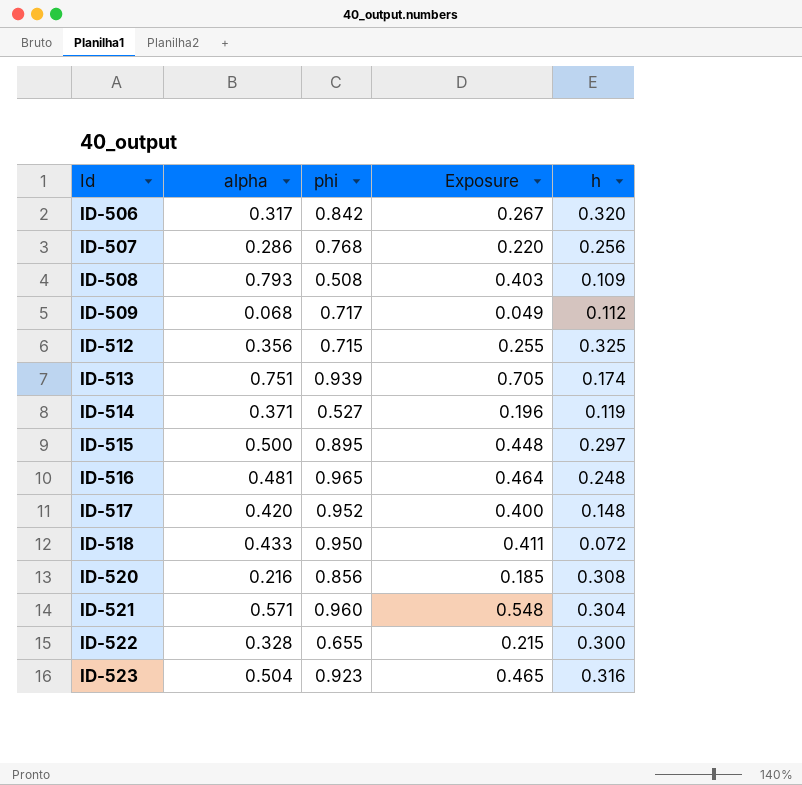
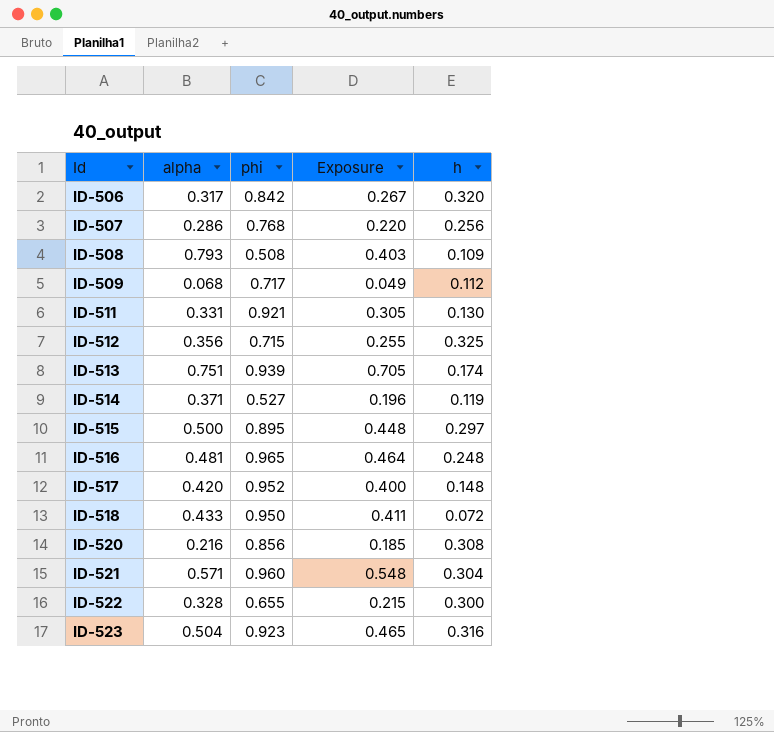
row ID-511: none -> 0.331 | 0.921 | 0.305 | 0.130

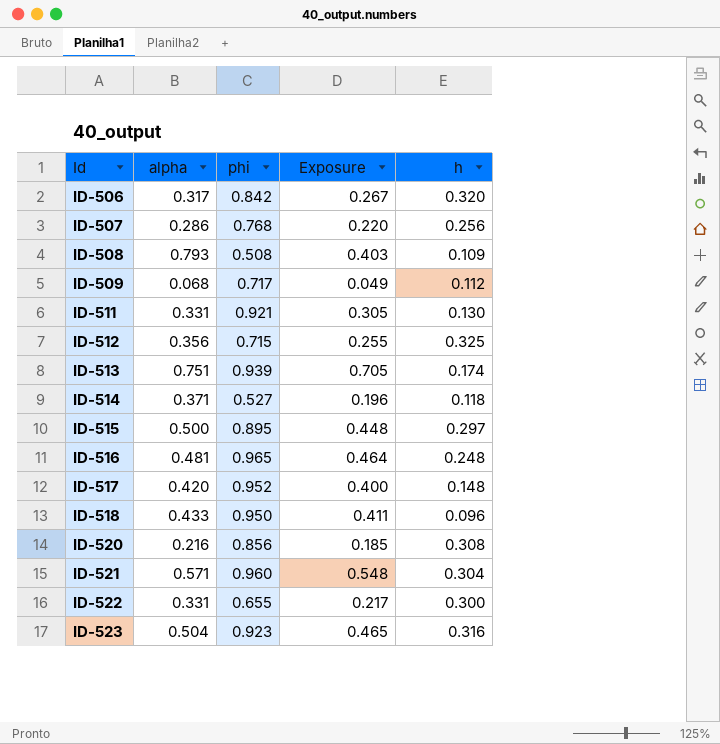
ID-514 | h: 0.119 -> 0.118
ID-518 | h: 0.072 -> 0.096
ID-522 | alpha: 0.328 -> 0.331
ID-522 | Exposure: 0.215 -> 0.217

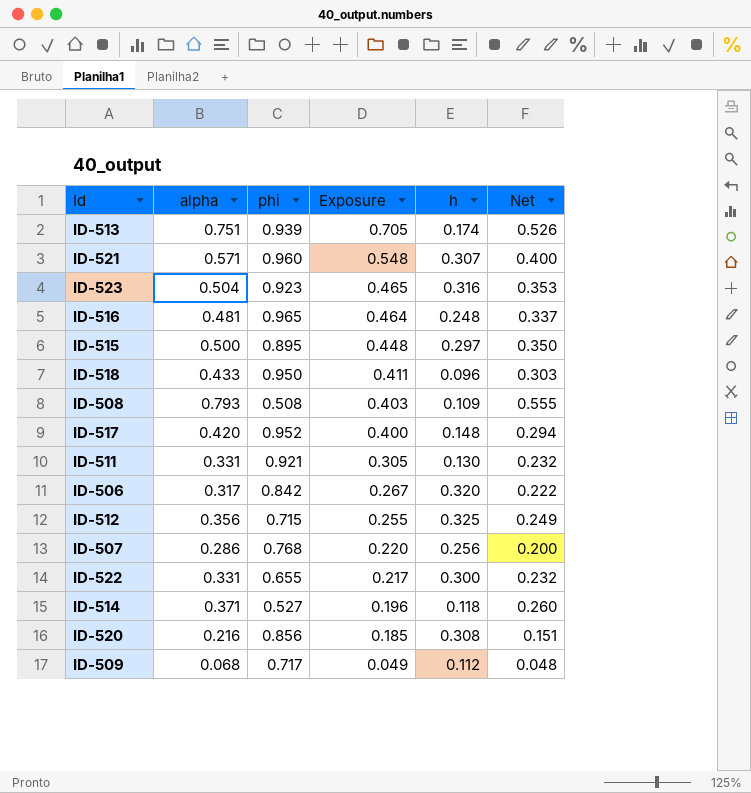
row order: Id ascending -> Exposure descending
column Net | formula: none -> [alpha] * 0.7
ID-521 | h: 0.304 -> 0.307

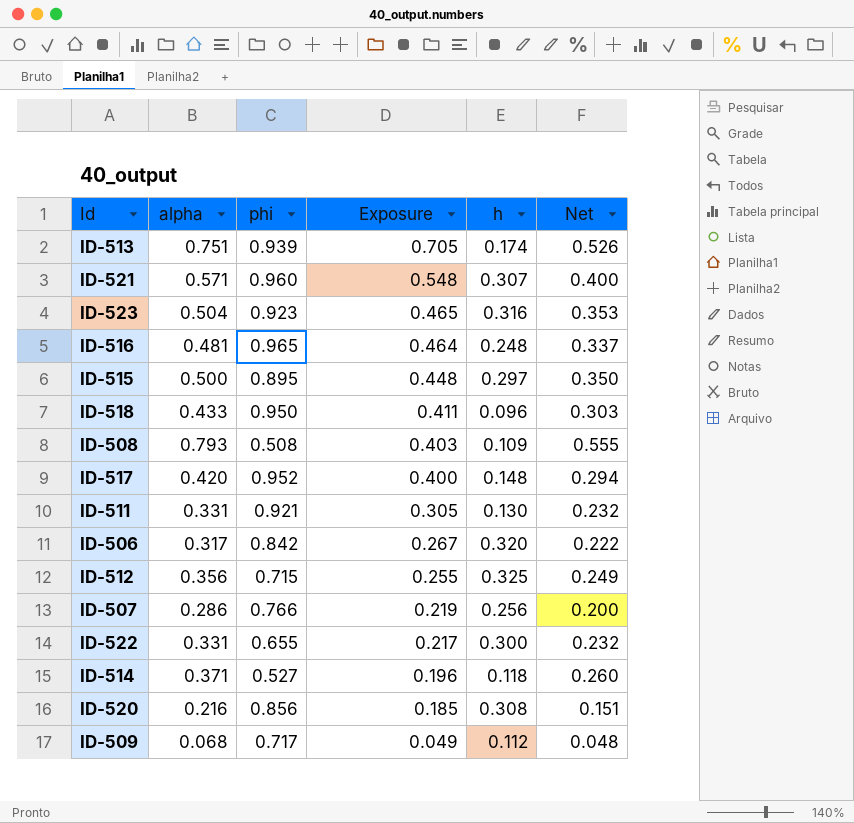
ID-507 | phi: 0.768 -> 0.766
ID-507 | Exposure: 0.220 -> 0.219

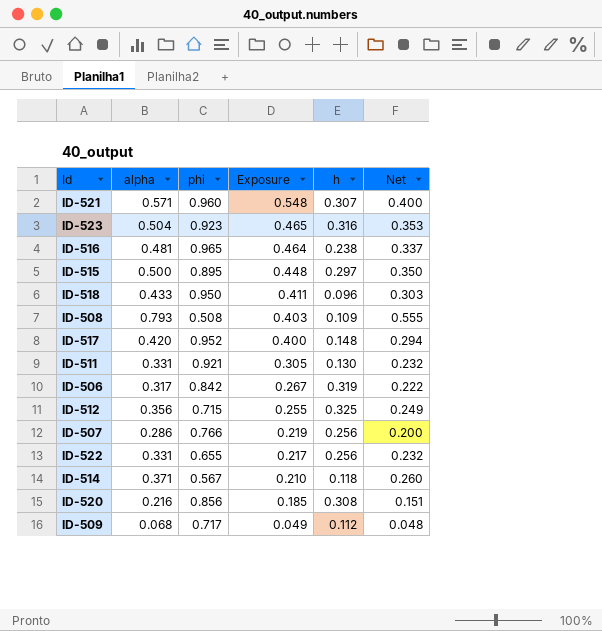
row ID-513: 0.751 | 0.939 | 0.705 | 0.174 | 0.526 -> none
ID-516 | h: 0.248 -> 0.238
ID-506 | h: 0.320 -> 0.319
ID-522 | h: 0.300 -> 0.256
ID-514 | phi: 0.527 -> 0.567
ID-514 | Exposure: 0.196 -> 0.210

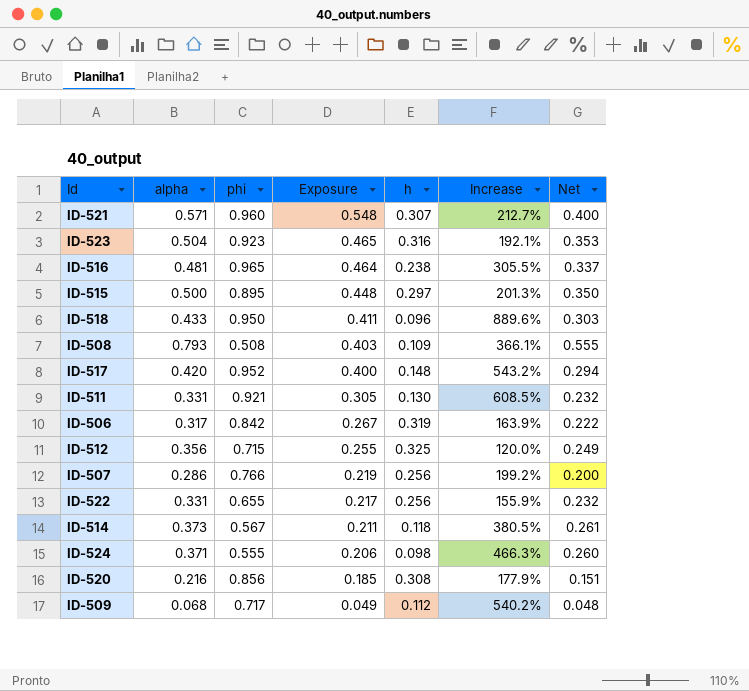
column Increase | formula: none -> ([phi] - [h]) / [h]
ID-514 | alpha: 0.371 -> 0.373
ID-514 | Exposure: 0.210 -> 0.211
ID-514 | Net: 0.260 -> 0.261
row ID-524: none -> 0.371 | 0.555 | 0.206 | 0.098 | 466.3% | 0.260

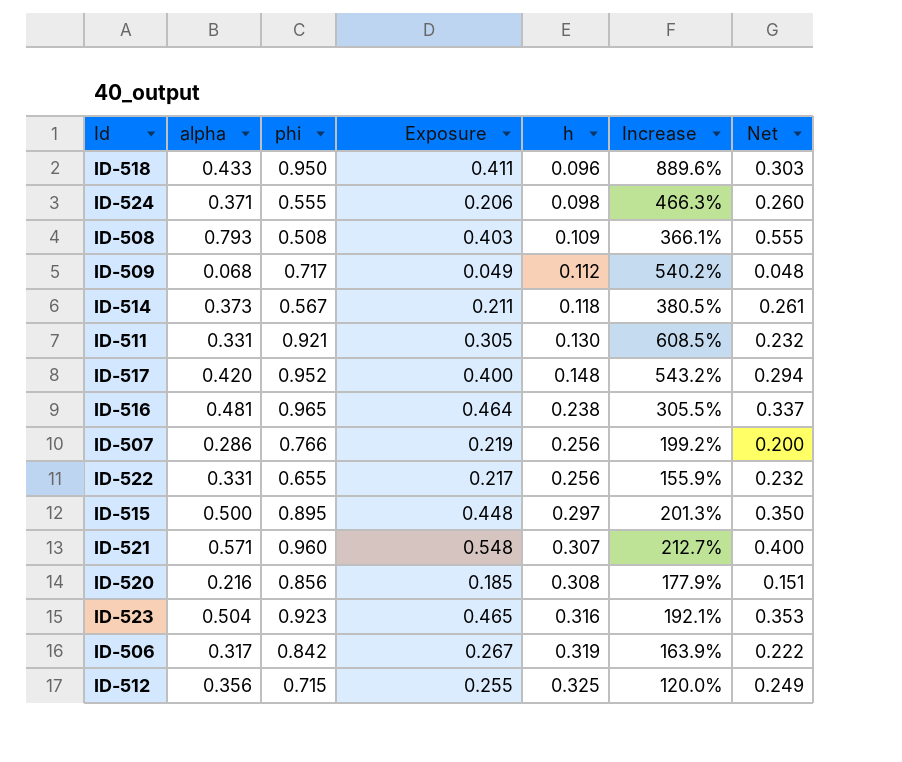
row order: Exposure descending -> h ascending

